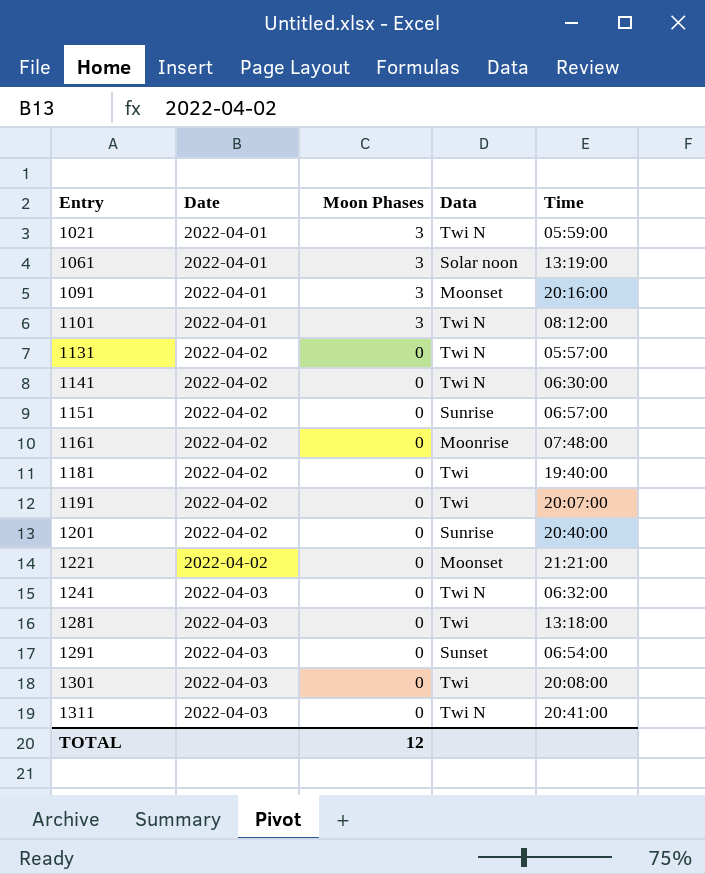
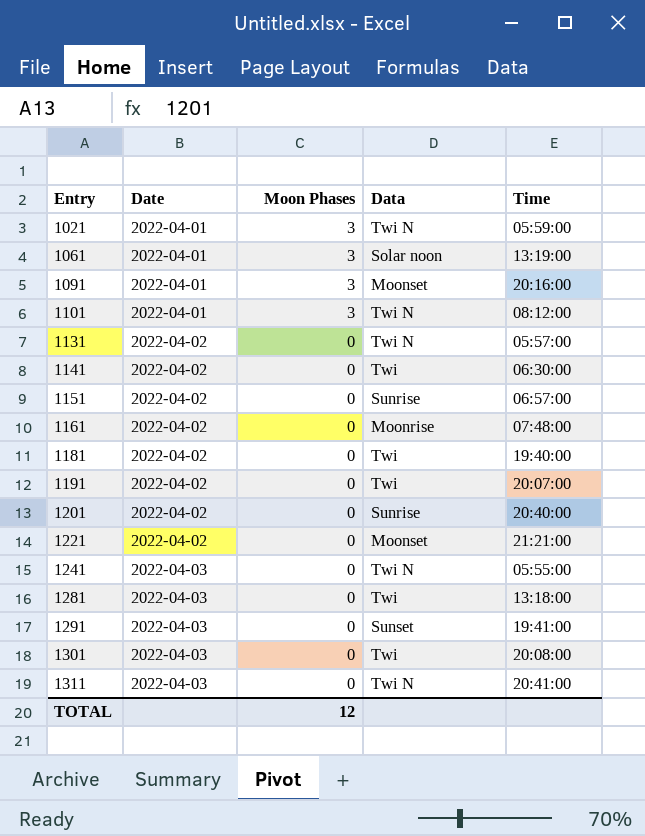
1141 | Data: Twi N -> Twi
1241 | Time: 06:32:00 -> 05:55:00
1291 | Time: 06:54:00 -> 19:41:00

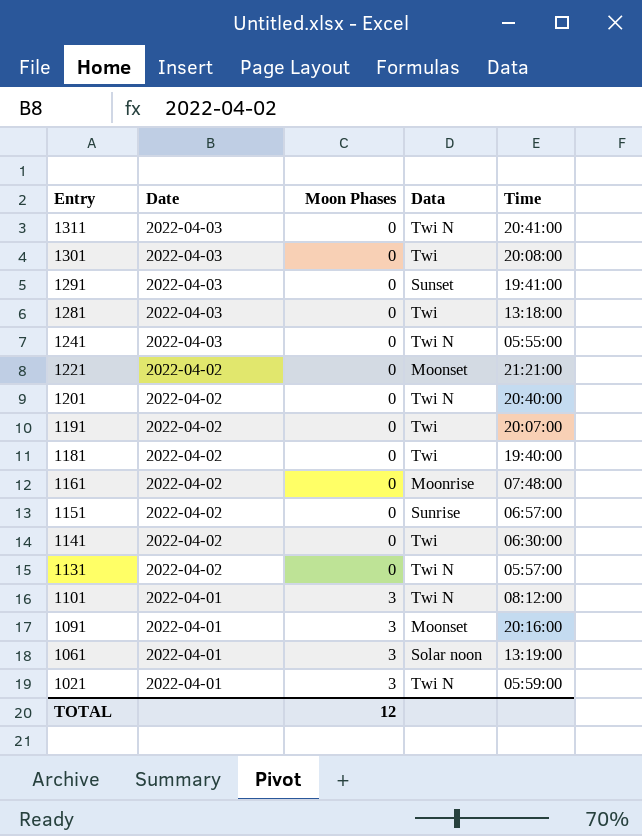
row order: Entry ascending -> Entry descending
1201 | Data: Sunrise -> Twi N

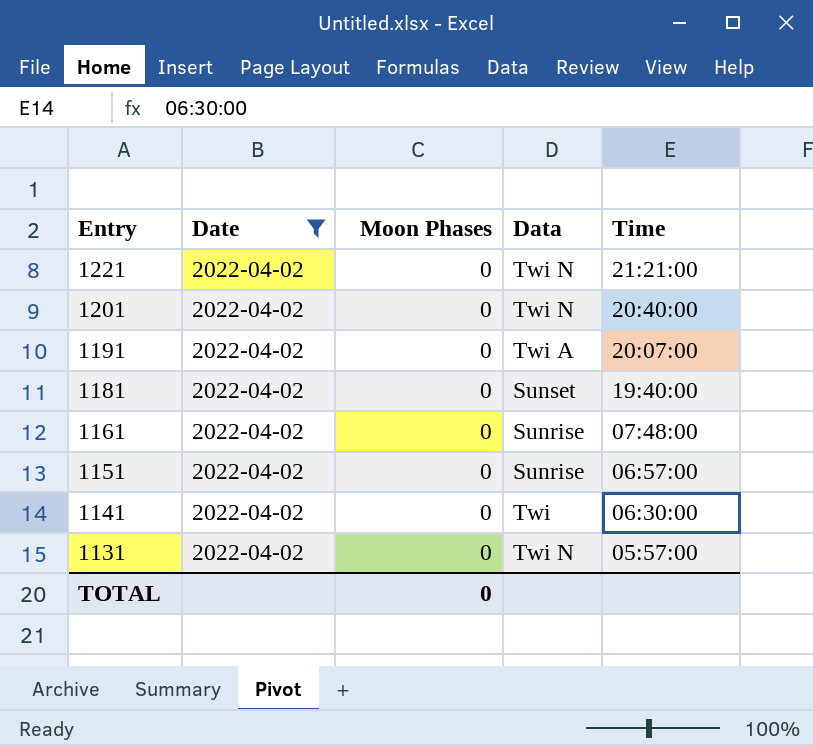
filter: none -> Date = 2022-04-02
1221 | Data: Moonset -> Twi N
1191 | Data: Twi -> Twi A
1181 | Data: Twi -> Sunset
1161 | Data: Moonrise -> Sunrise
TOTAL | Moon Phases: 12 -> 0

